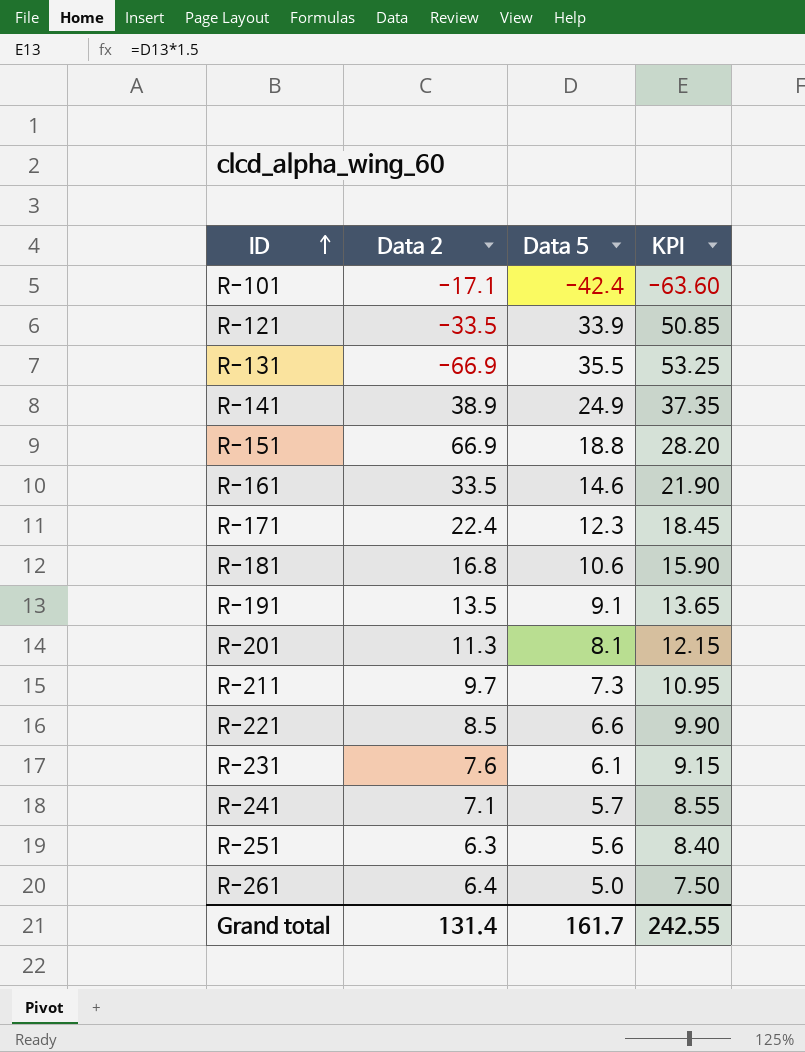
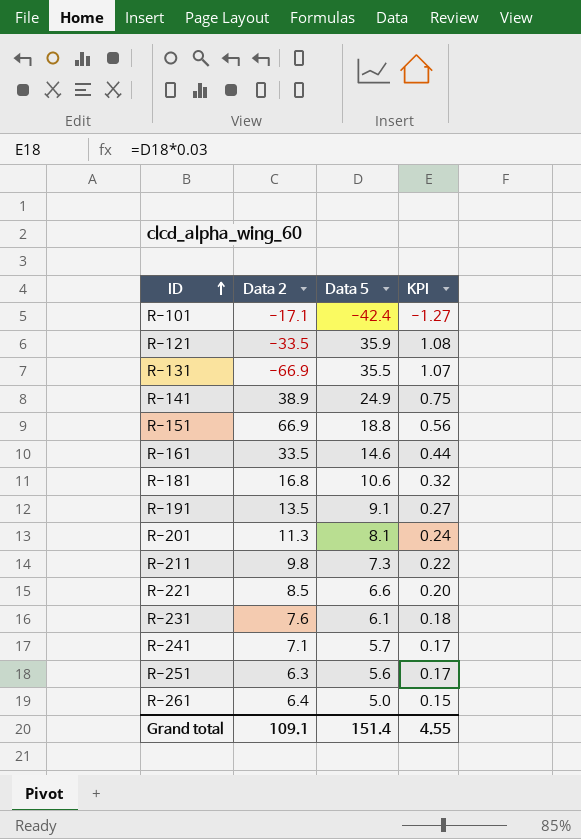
column KPI | formula: [Data 5] * 1.5 -> [Data 5] * 0.03
row R-171: 22.4 | 12.3 | 18.45 -> none
R-121 | Data 5: 33.9 -> 35.9
R-211 | Data 2: 9.7 -> 9.8
Grand total | Data 2: 131.4 -> 109.1
Grand total | Data 5: 161.7 -> 151.4
Grand total | KPI: 242.55 -> 4.55

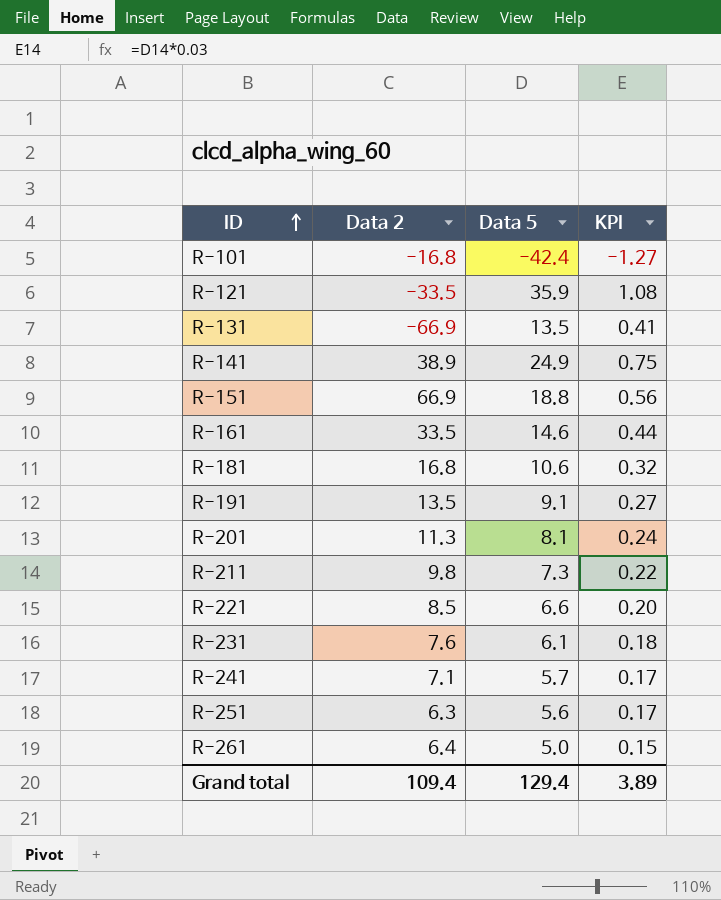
R-101 | Data 2: -17.1 -> -16.8
R-131 | Data 5: 35.5 -> 13.5
R-131 | KPI: 1.07 -> 0.41
Grand total | Data 2: 109.1 -> 109.4
Grand total | Data 5: 151.4 -> 129.4
Grand total | KPI: 4.55 -> 3.89

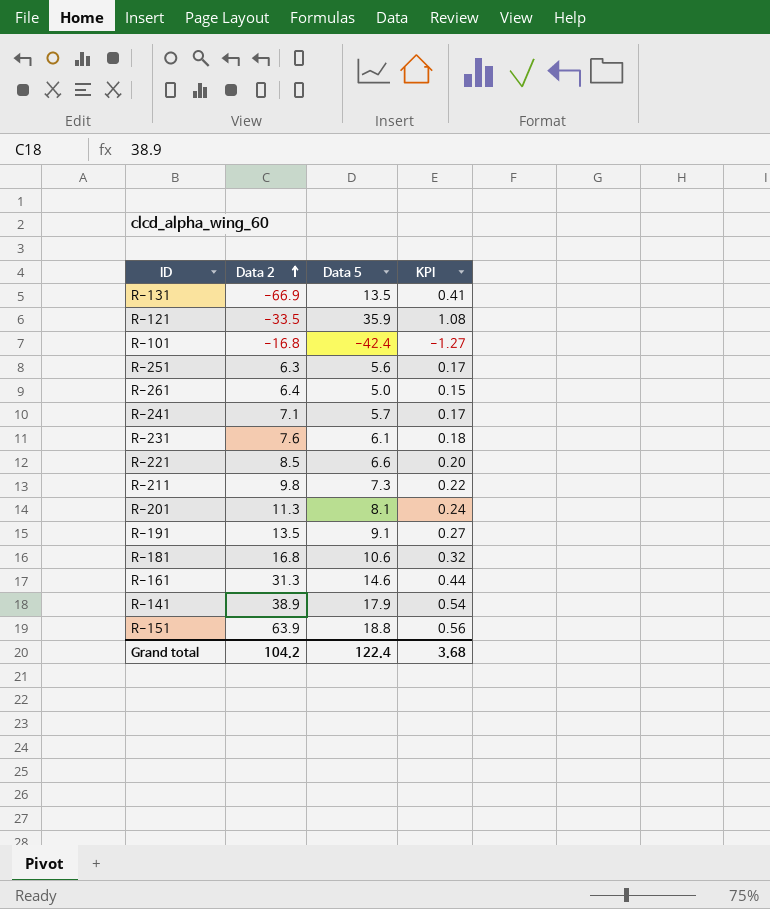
row order: ID ascending -> Data 2 ascending
R-161 | Data 2: 33.5 -> 31.3
R-141 | Data 5: 24.9 -> 17.9
R-141 | KPI: 0.75 -> 0.54
R-151 | Data 2: 66.9 -> 63.9
Grand total | Data 2: 109.4 -> 104.2
Grand total | Data 5: 129.4 -> 122.4
Grand total | KPI: 3.89 -> 3.68

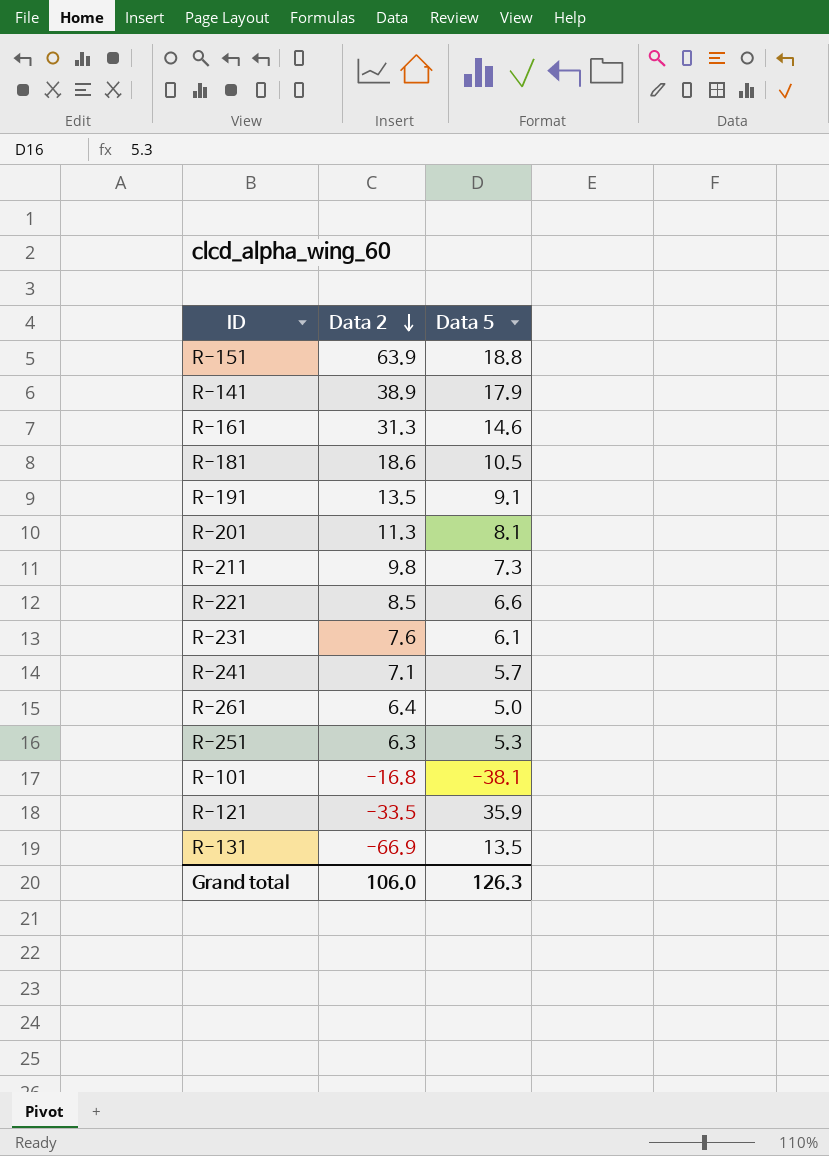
row order: Data 2 ascending -> Data 2 descending
column KPI | formula: [Data 5] * 0.03 -> none
R-181 | Data 2: 16.8 -> 18.6
R-181 | Data 5: 10.6 -> 10.5
R-251 | Data 5: 5.6 -> 5.3
R-101 | Data 5: -42.4 -> -38.1
Grand total | Data 2: 104.2 -> 106.0
Grand total | Data 5: 122.4 -> 126.3

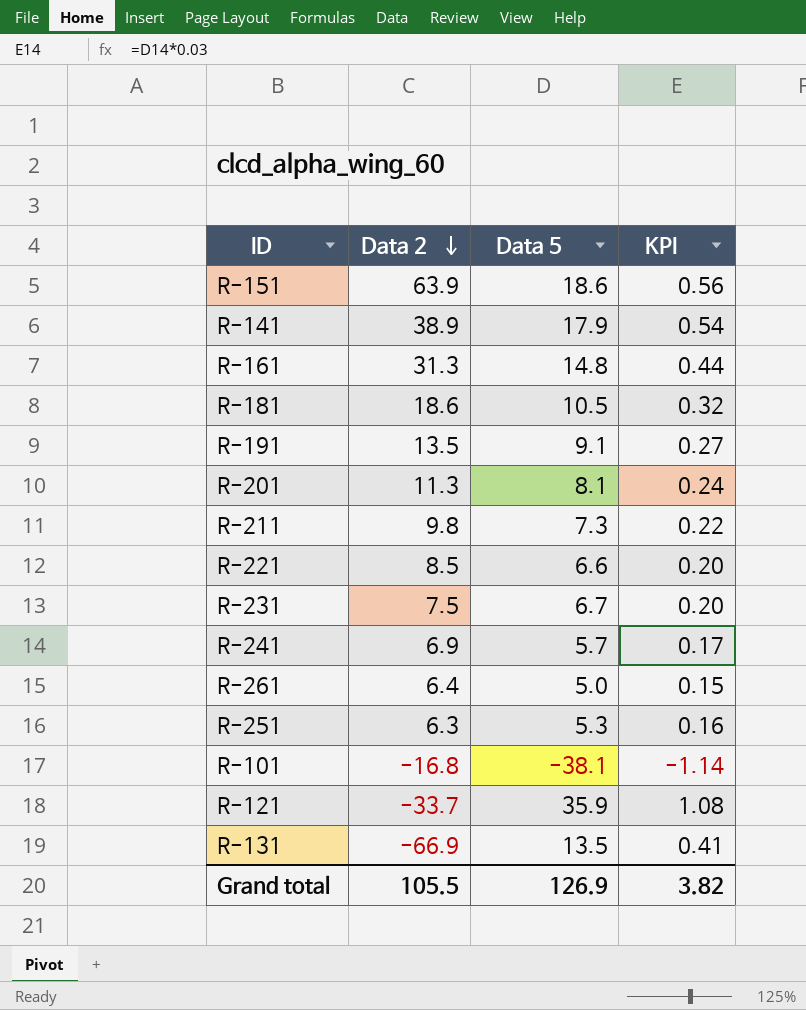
column KPI | formula: none -> [Data 5] * 0.03
R-151 | Data 5: 18.8 -> 18.6
R-161 | Data 5: 14.6 -> 14.8
R-231 | Data 2: 7.6 -> 7.5
R-231 | Data 5: 6.1 -> 6.7
R-241 | Data 2: 7.1 -> 6.9
R-121 | Data 2: -33.5 -> -33.7
Grand total | Data 2: 106.0 -> 105.5
Grand total | Data 5: 126.3 -> 126.9

